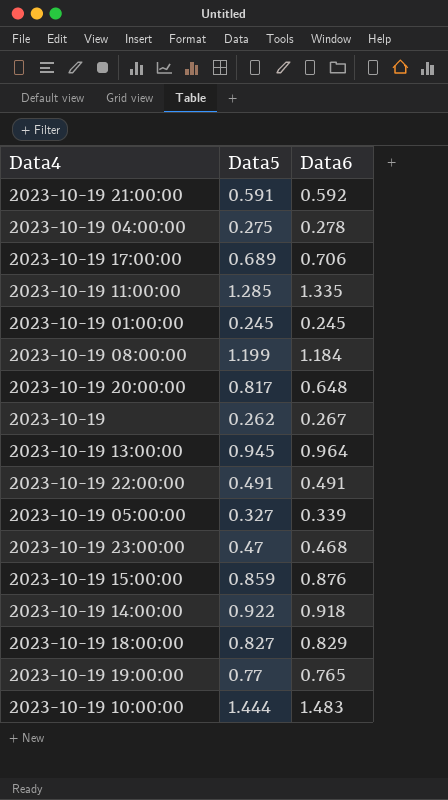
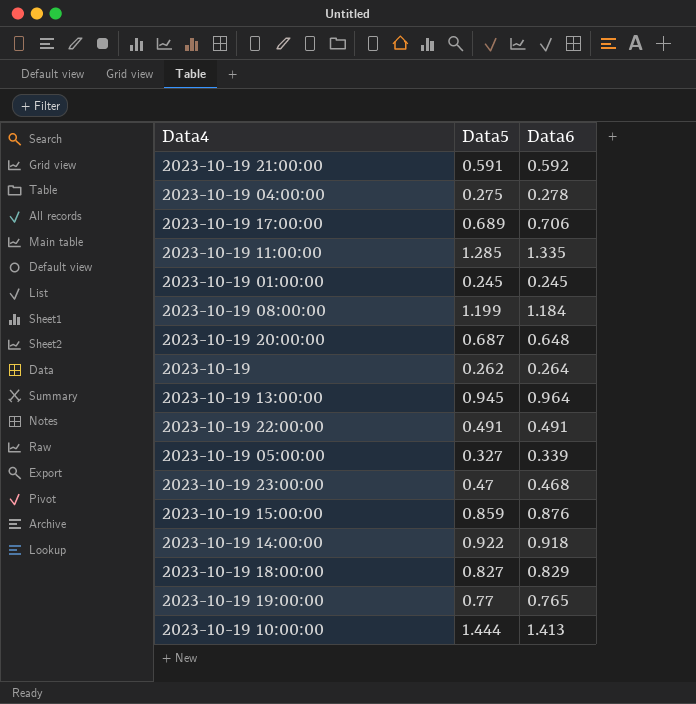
2023-10-19 20:00:00 | Data5: 0.817 -> 0.687
2023-10-19 | Data6: 0.267 -> 0.264
2023-10-19 10:00:00 | Data6: 1.483 -> 1.413

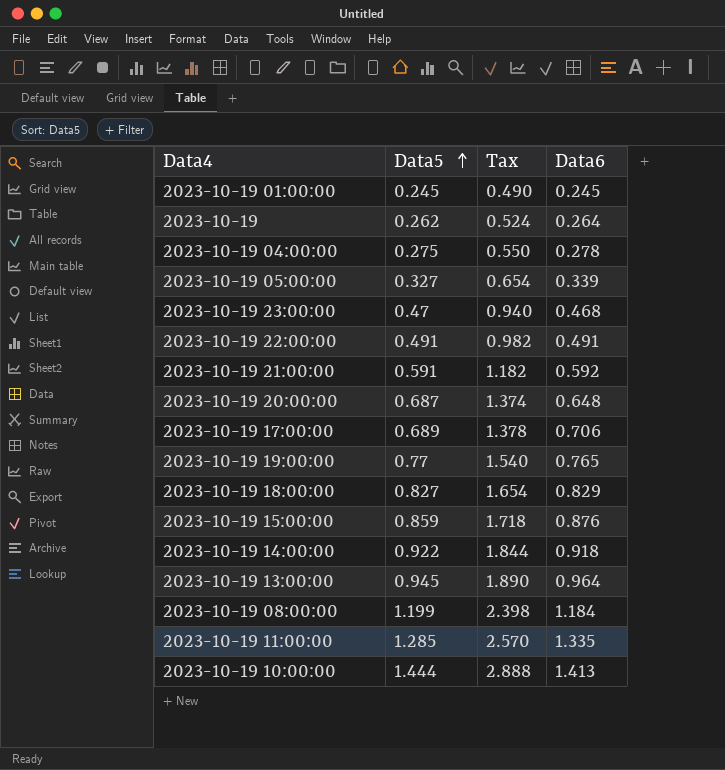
row order: none -> Data5 ascending
column Tax | formula: none -> [Data5] * 2

